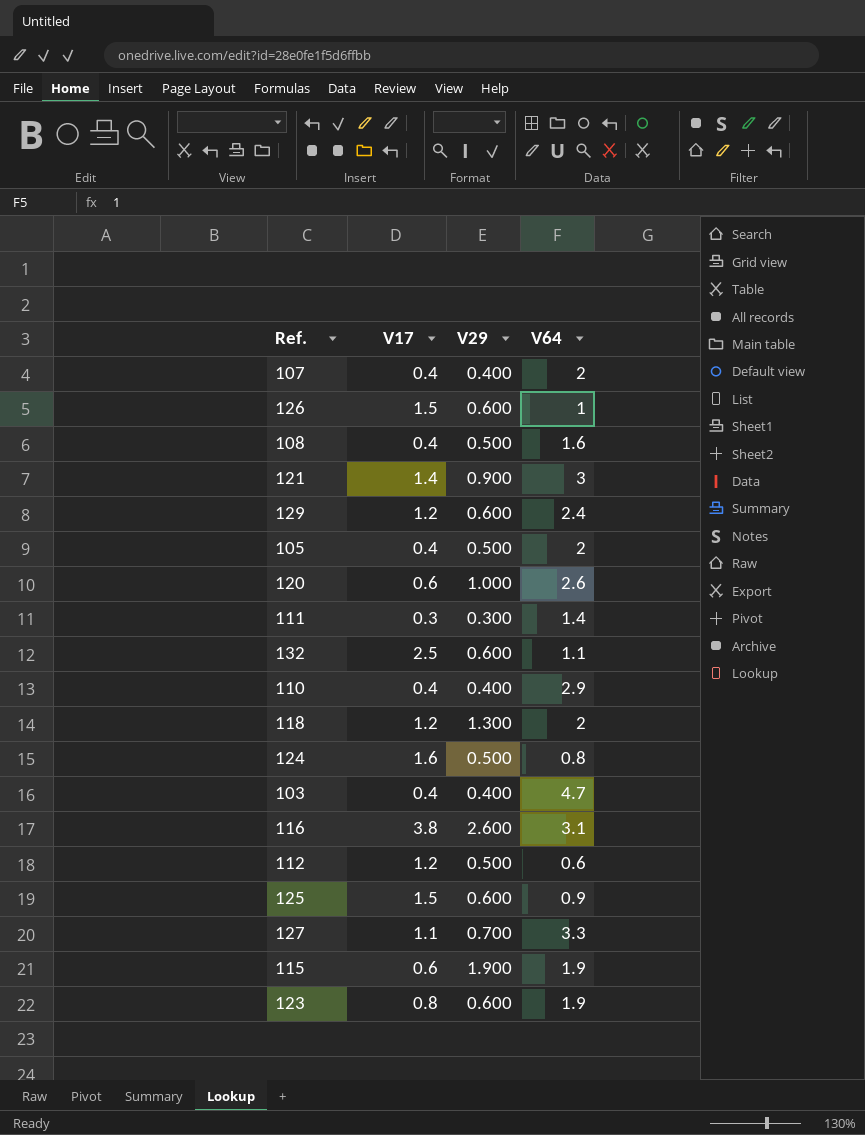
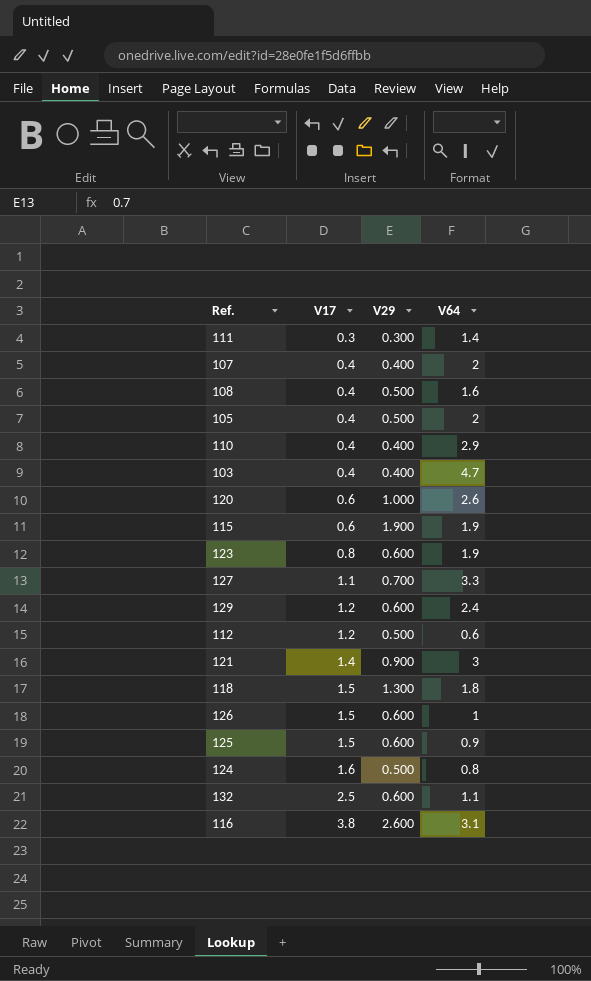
row order: none -> V17 ascending
118 | V17: 1.2 -> 1.5
118 | V64: 2 -> 1.8

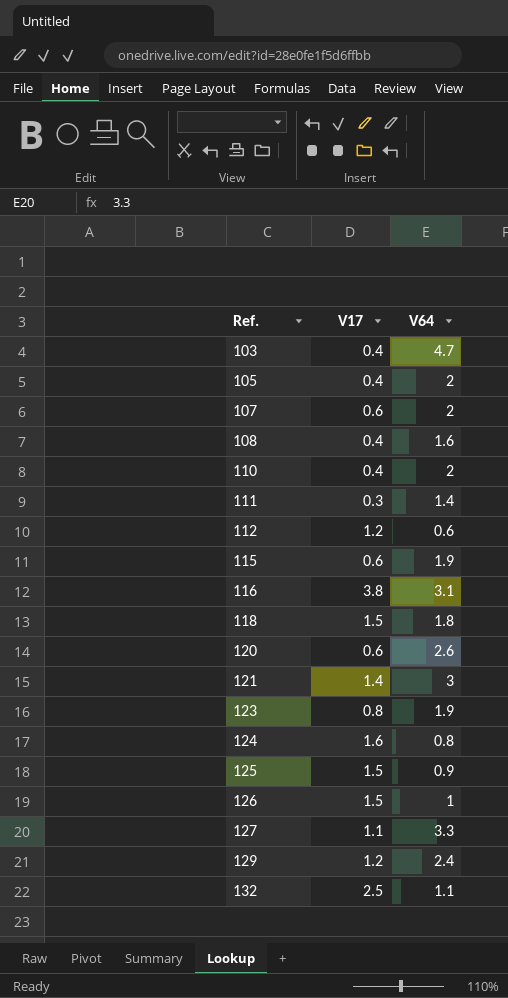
row order: V17 ascending -> Ref. ascending
column V29 | position: 3 -> none
107 | V17: 0.4 -> 0.6
110 | V64: 2.9 -> 2

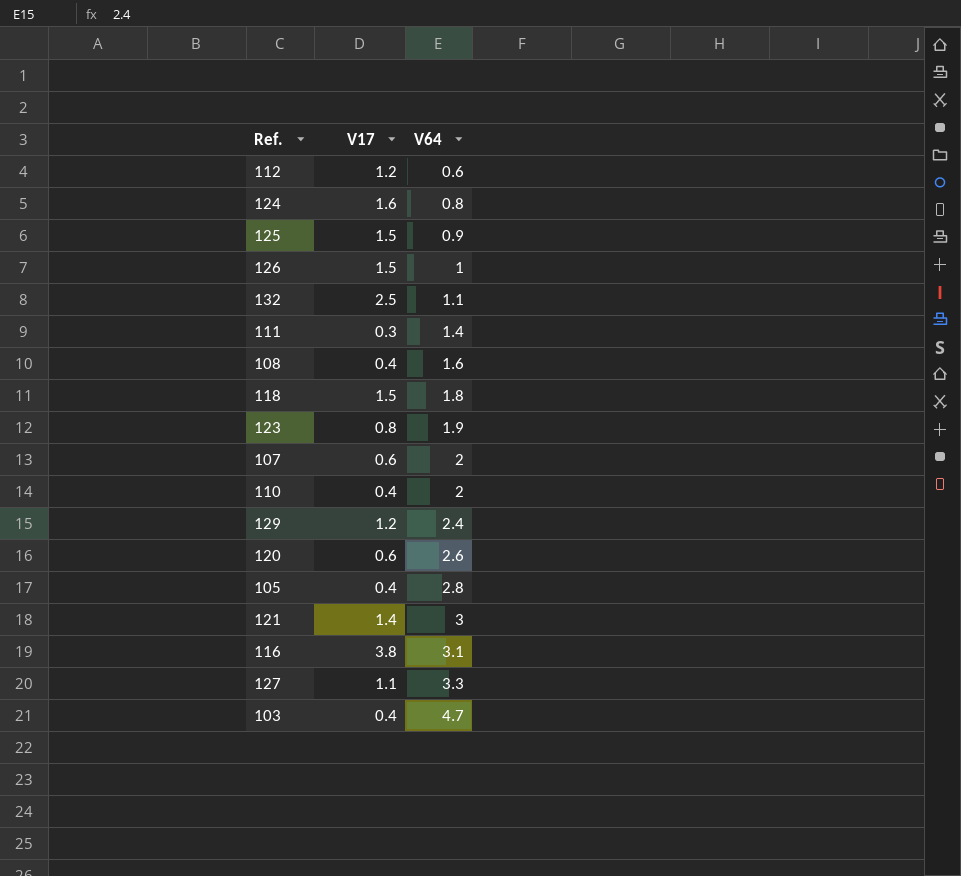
row order: Ref. ascending -> V64 ascending
row 115: 0.6 | 1.9 -> none
105 | V64: 2 -> 2.8

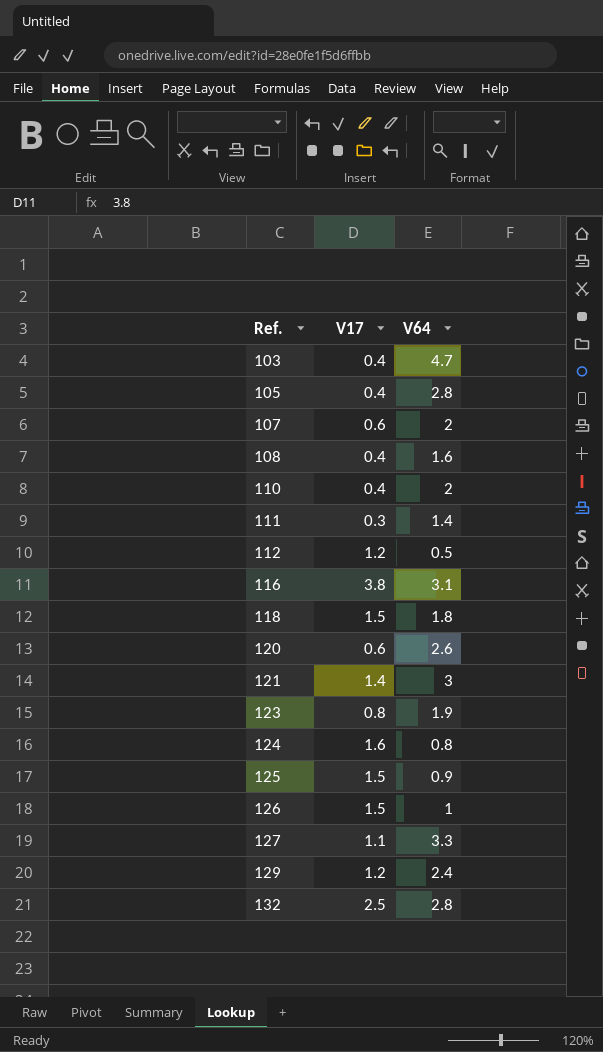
row order: V64 ascending -> Ref. ascending
112 | V64: 0.6 -> 0.5
132 | V64: 1.1 -> 2.8

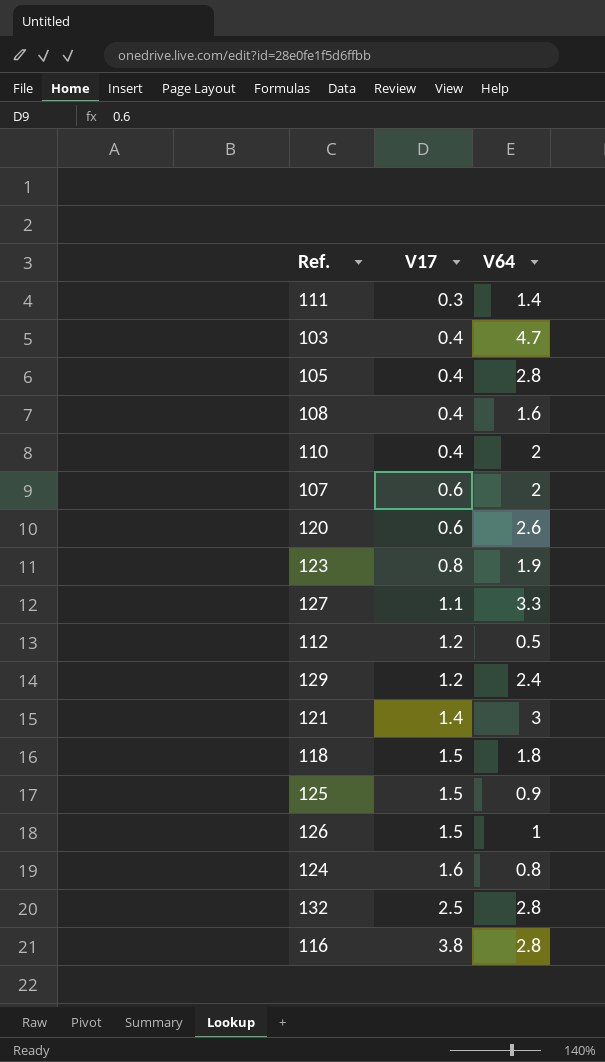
row order: Ref. ascending -> V17 ascending
116 | V64: 3.1 -> 2.8

